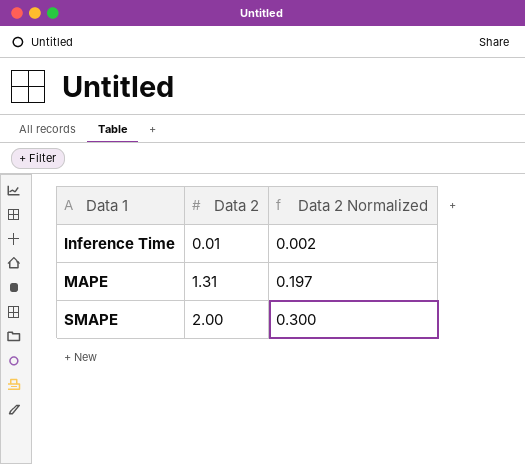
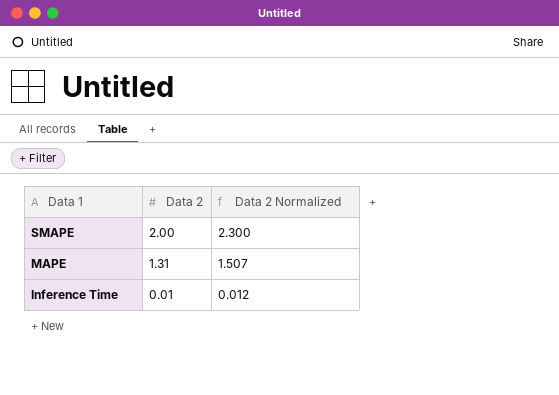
row order: Data 1 ascending -> Data 1 descending
column Data 2 Normalized | formula: [Data 2] * 0.15 -> [Data 2] * 1.15

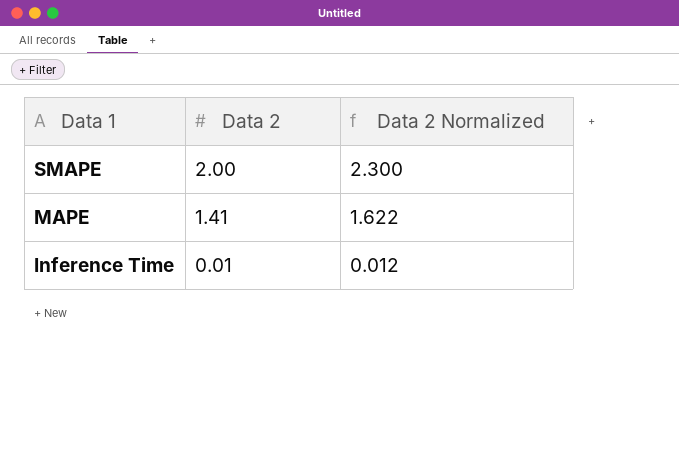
MAPE | Data 2: 1.31 -> 1.41
MAPE | Data 2 Normalized: 1.507 -> 1.622

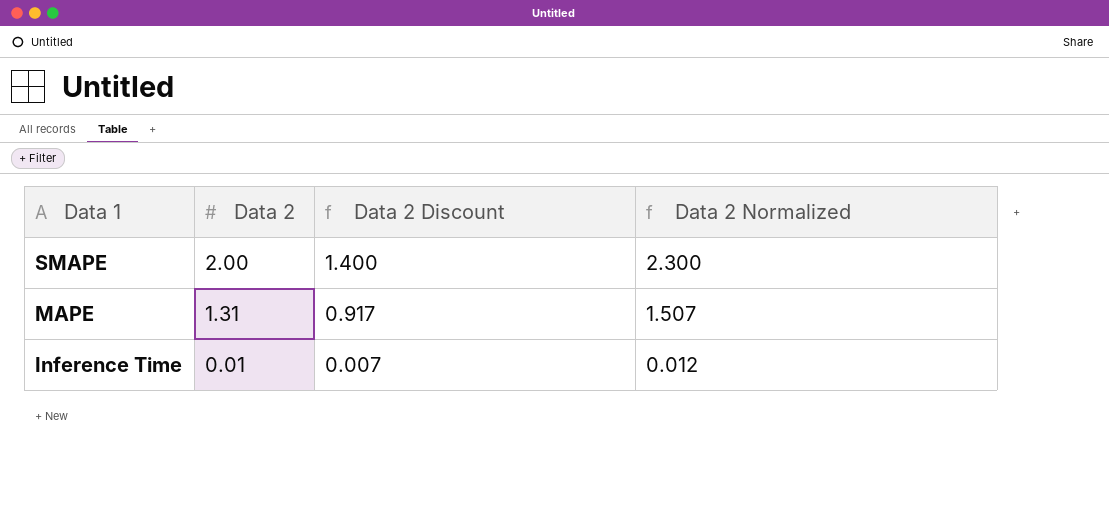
column Data 2 Discount | formula: none -> [Data 2] * 0.7
MAPE | Data 2: 1.41 -> 1.31
MAPE | Data 2 Normalized: 1.622 -> 1.507

